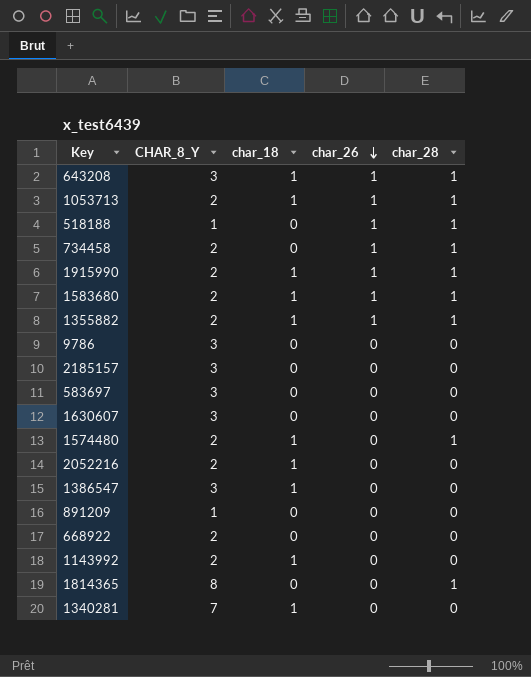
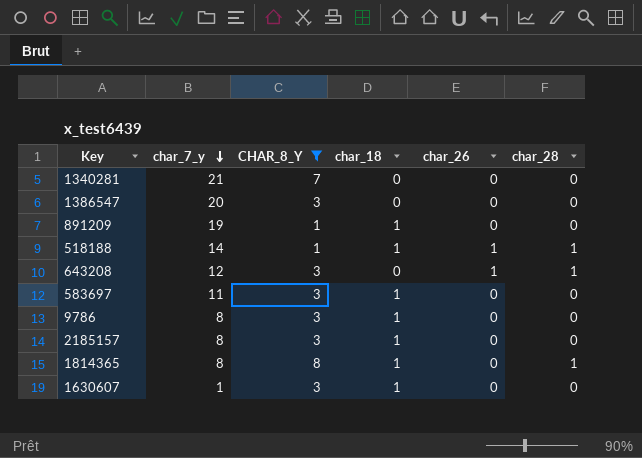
filter: none -> CHAR_8_Y != 2
row order: char_26 descending -> char_7_y descending
column char_7_y | position: none -> 2
1340281 | char_18: 1 -> 0
1386547 | char_18: 1 -> 0
891209 | char_18: 0 -> 1
518188 | char_18: 0 -> 1
643208 | char_18: 1 -> 0
583697 | char_18: 0 -> 1
9786 | char_18: 0 -> 1
2185157 | char_18: 0 -> 1
1814365 | char_18: 0 -> 1
1630607 | char_18: 0 -> 1

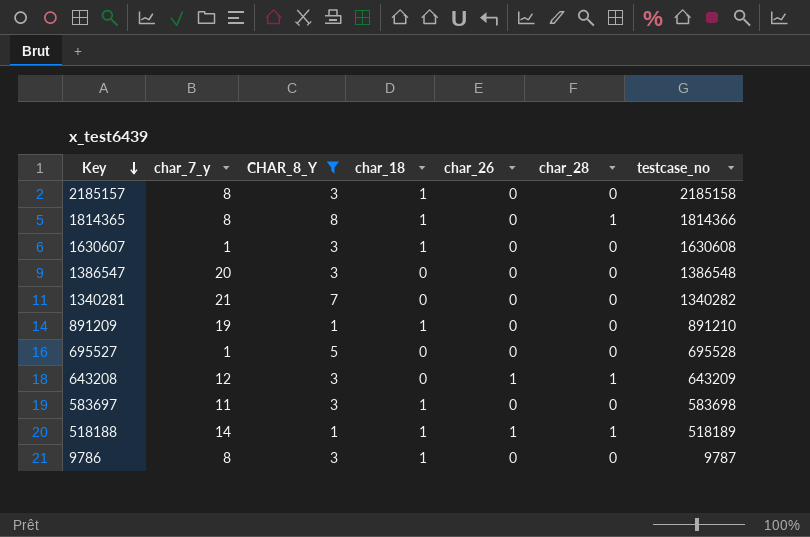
row order: char_7_y descending -> Key descending
column testcase_no | position: none -> 7
row 695527: none -> 1 | 5 | 0 | 0 | 0 | 695528

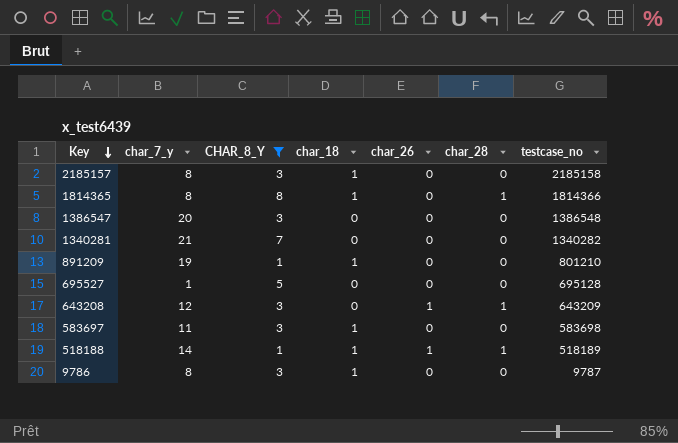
row 1630607: 1 | 3 | 1 | 0 | 0 | 1630608 -> none
891209 | testcase_no: 891210 -> 801210
695527 | testcase_no: 695528 -> 695128

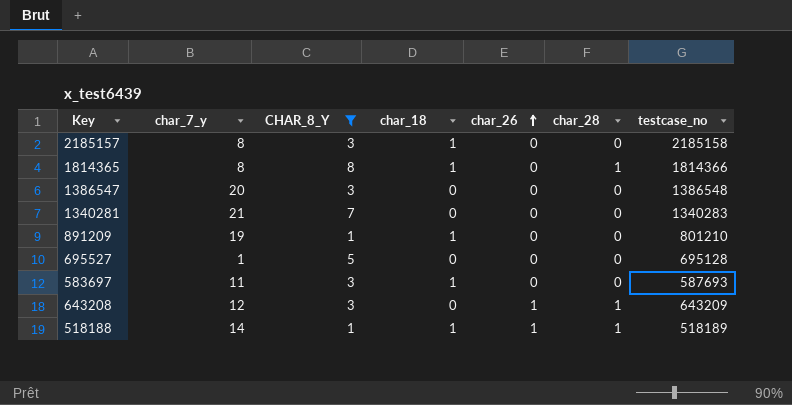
row order: Key descending -> char_26 ascending
row 9786: 8 | 3 | 1 | 0 | 0 | 9787 -> none
1340281 | testcase_no: 1340282 -> 1340283
583697 | testcase_no: 583698 -> 587693

